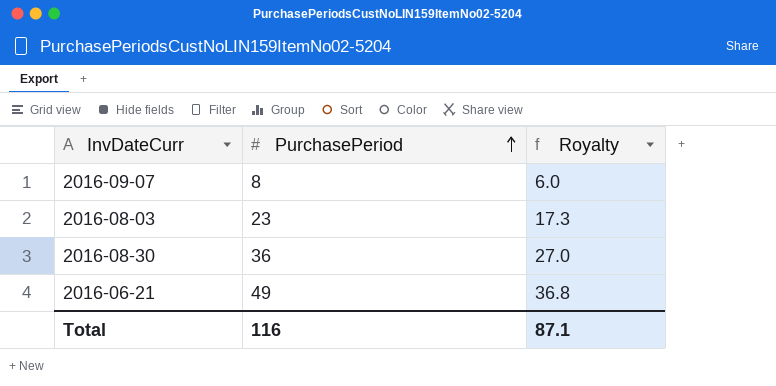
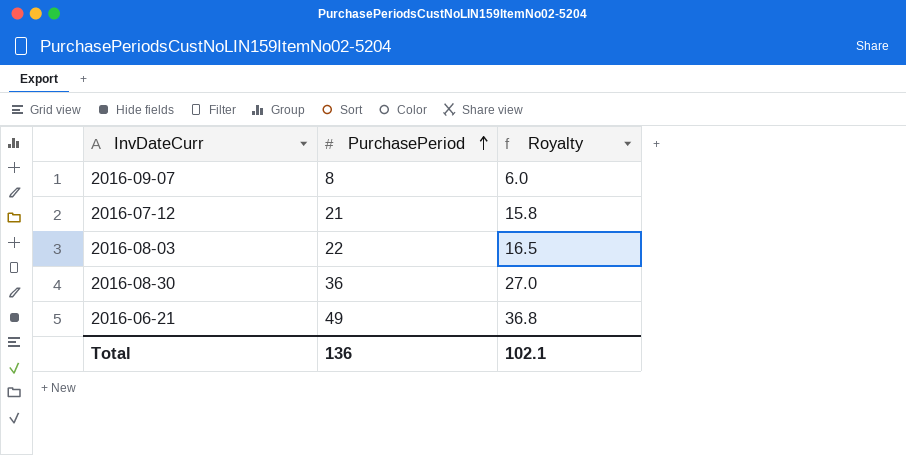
row 2016-07-12: none -> 21 | 15.8
2016-08-03 | PurchasePeriod: 23 -> 22
2016-08-03 | Royalty: 17.3 -> 16.5
Total | PurchasePeriod: 116 -> 136
Total | Royalty: 87.1 -> 102.1

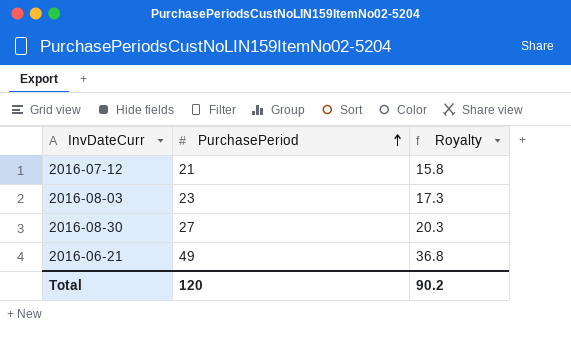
row 2016-09-07: 8 | 6.0 -> none
2016-08-03 | PurchasePeriod: 22 -> 23
2016-08-03 | Royalty: 16.5 -> 17.3
2016-08-30 | PurchasePeriod: 36 -> 27
2016-08-30 | Royalty: 27.0 -> 20.3
Total | PurchasePeriod: 136 -> 120
Total | Royalty: 102.1 -> 90.2

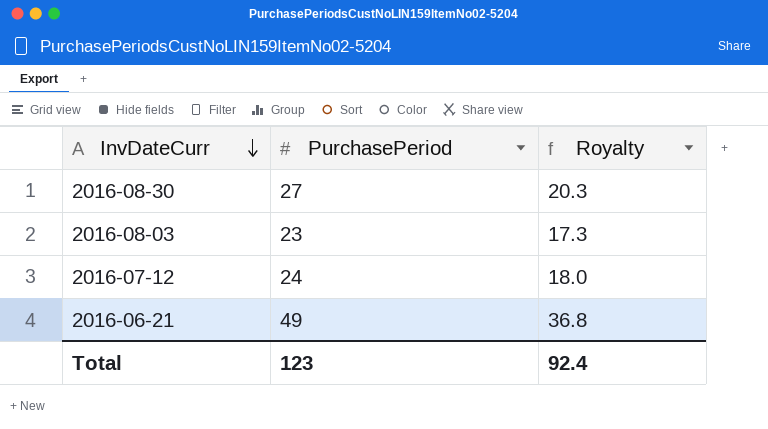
row order: PurchasePeriod ascending -> InvDateCurr descending
2016-07-12 | PurchasePeriod: 21 -> 24
2016-07-12 | Royalty: 15.8 -> 18.0
Total | PurchasePeriod: 120 -> 123
Total | Royalty: 90.2 -> 92.4

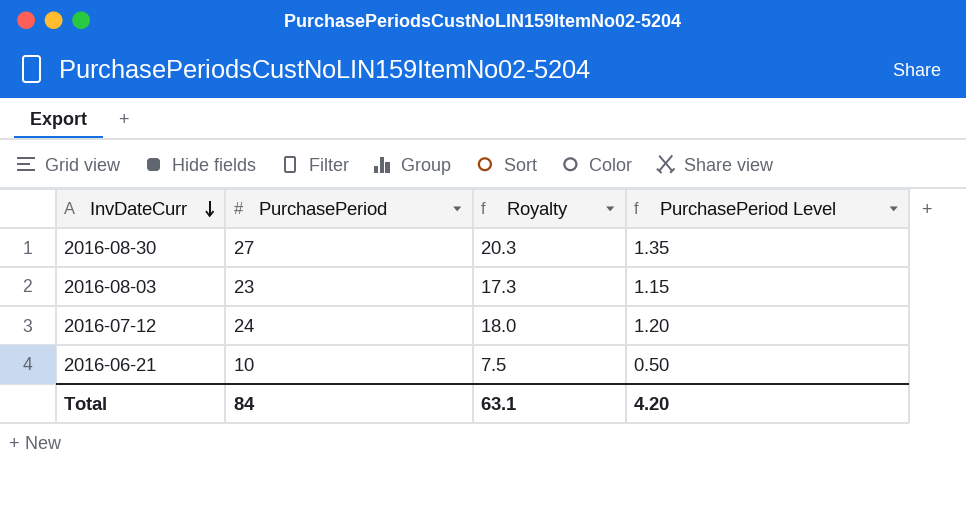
column PurchasePeriod Level | formula: none -> [PurchasePeriod] * 0.05
2016-06-21 | PurchasePeriod: 49 -> 10
2016-06-21 | Royalty: 36.8 -> 7.5
Total | PurchasePeriod: 123 -> 84
Total | Royalty: 92.4 -> 63.1

